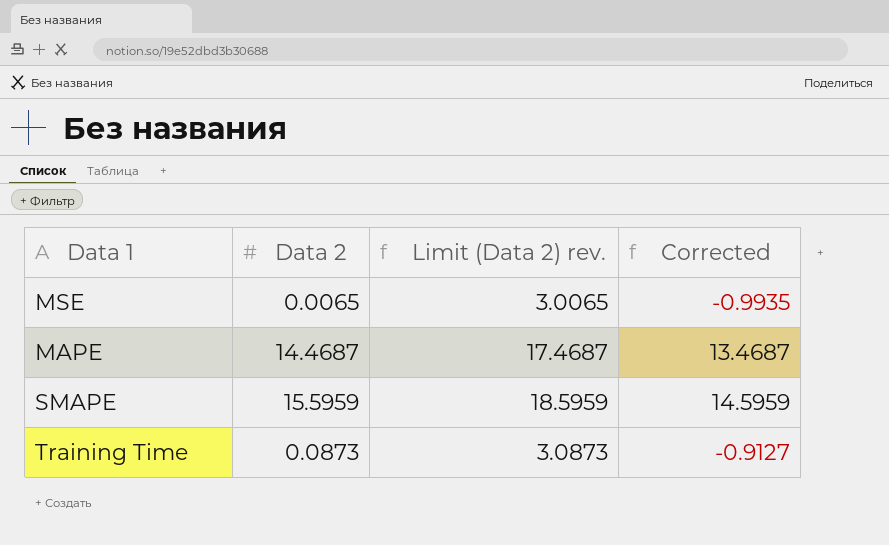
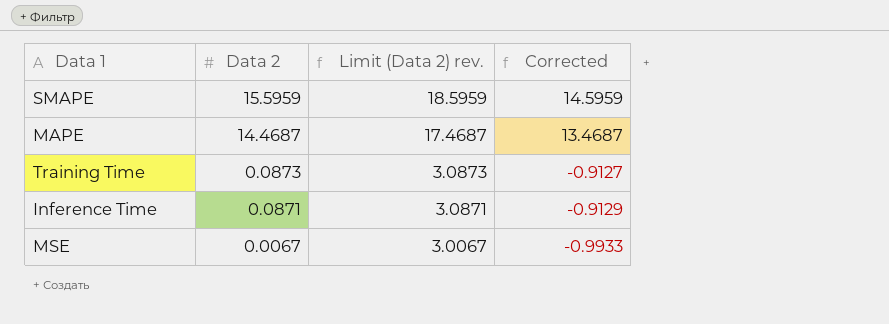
row order: none -> Data 2 descending
row Inference Time: none -> 0.0871 | 3.0871 | -0.9129
MSE | Data 2: 0.0065 -> 0.0067
MSE | Limit (Data 2) rev.: 3.0065 -> 3.0067
MSE | Corrected: -0.9935 -> -0.9933

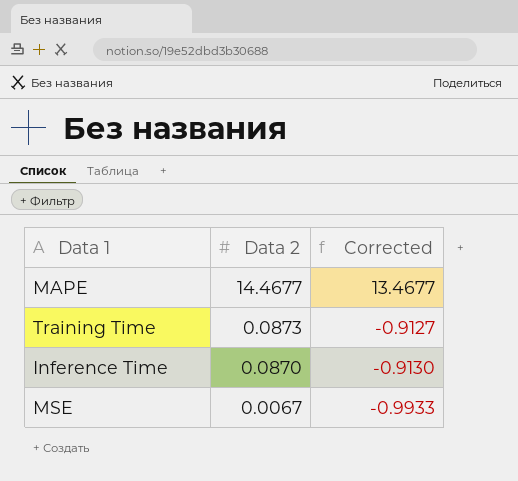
column Limit (Data 2) rev. | formula: [Data 2] + 3 -> none
row SMAPE: 15.5959 | 18.5959 | 14.5959 -> none
MAPE | Data 2: 14.4687 -> 14.4677
MAPE | Corrected: 13.4687 -> 13.4677
Inference Time | Data 2: 0.0871 -> 0.0870
Inference Time | Corrected: -0.9129 -> -0.9130

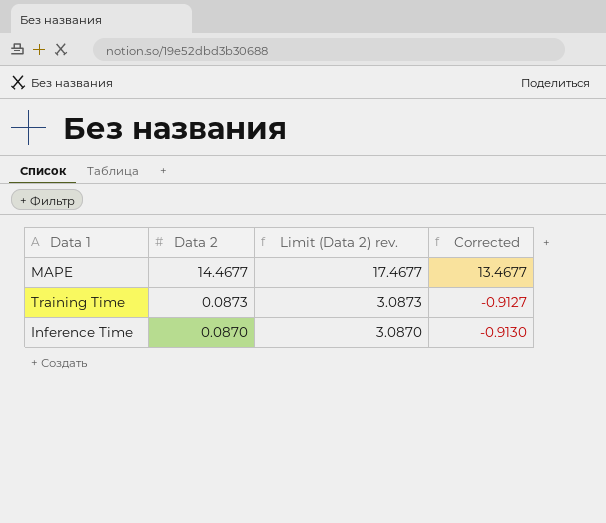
column Limit (Data 2) rev. | formula: none -> [Data 2] + 3
row MSE: 0.0067 | -0.9933 -> none

